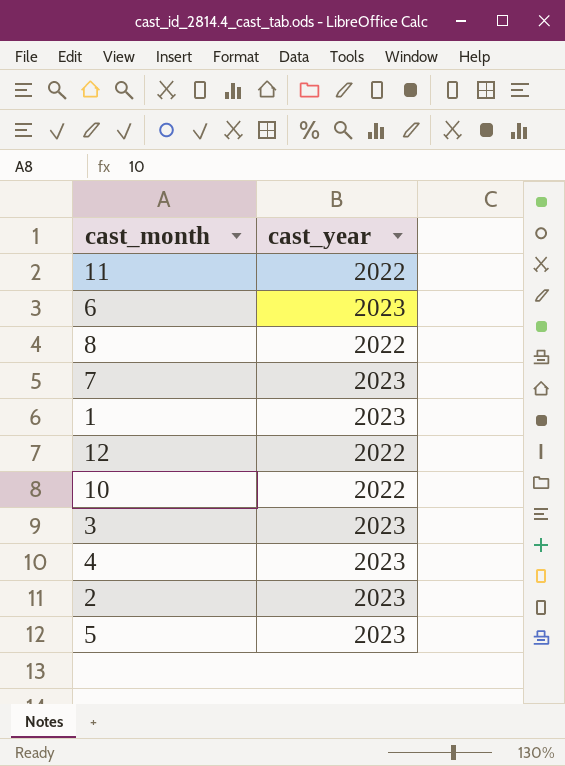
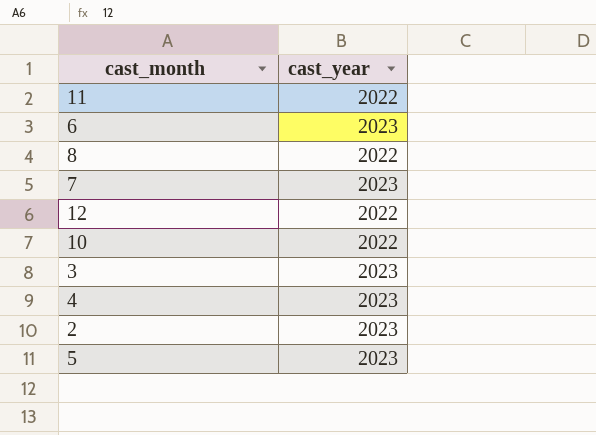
row 1: 2023 -> none

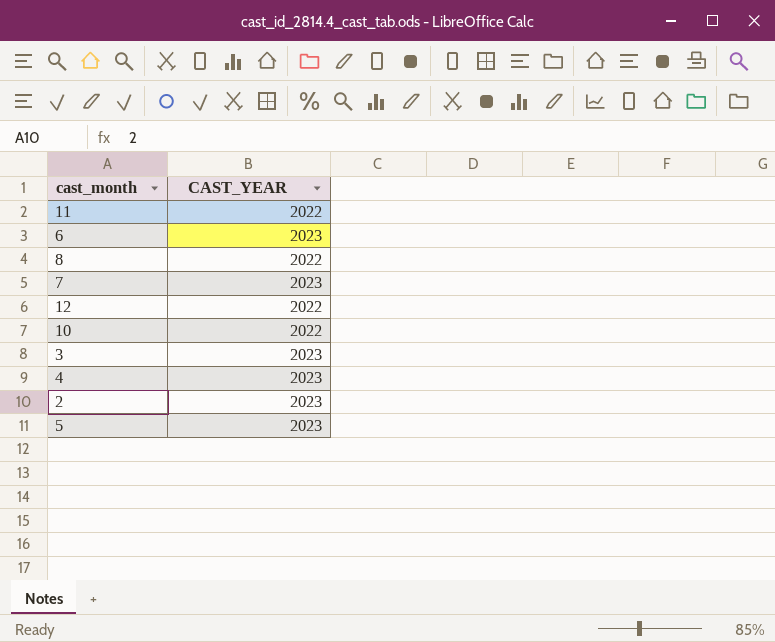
column name: cast_year -> CAST_YEAR

